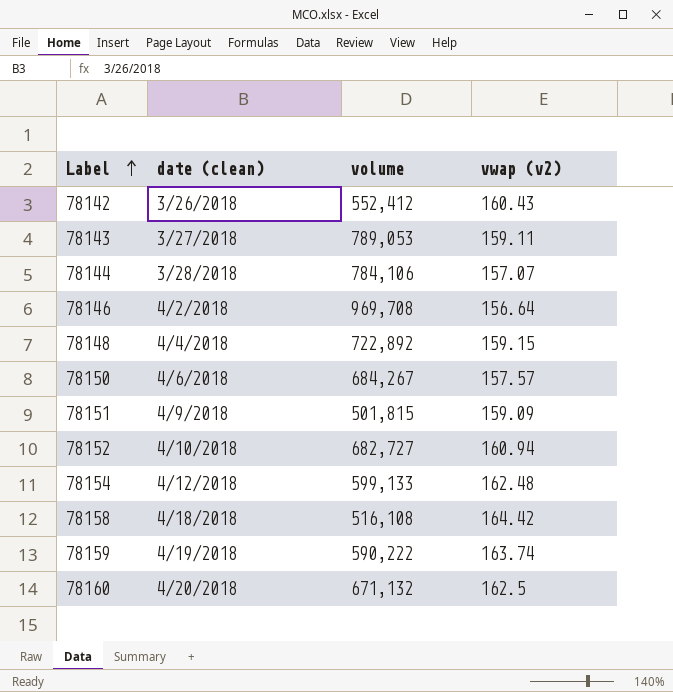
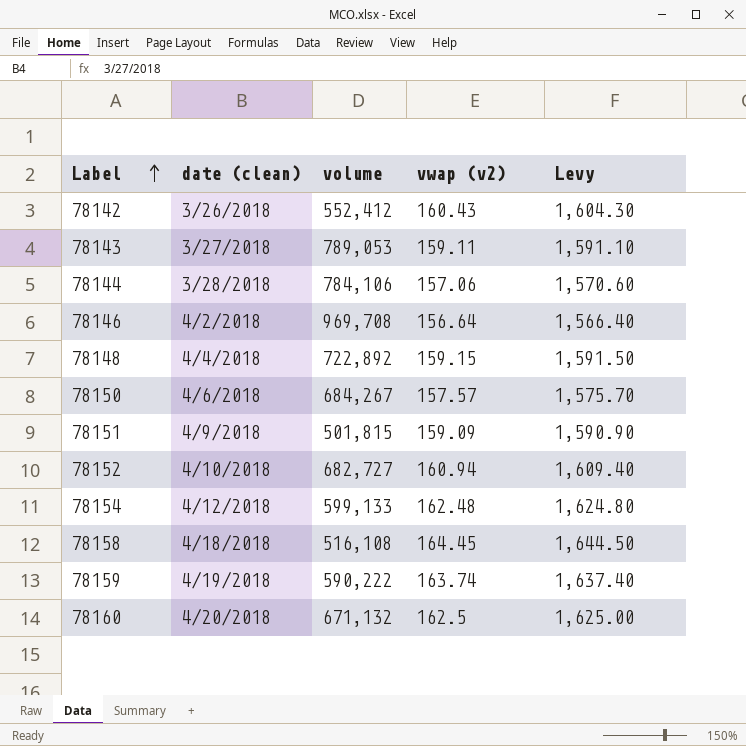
column Levy | formula: none -> [vwap (v2)] * 10
78144 | vwap (v2): 157.07 -> 157.06
78158 | vwap (v2): 164.42 -> 164.45

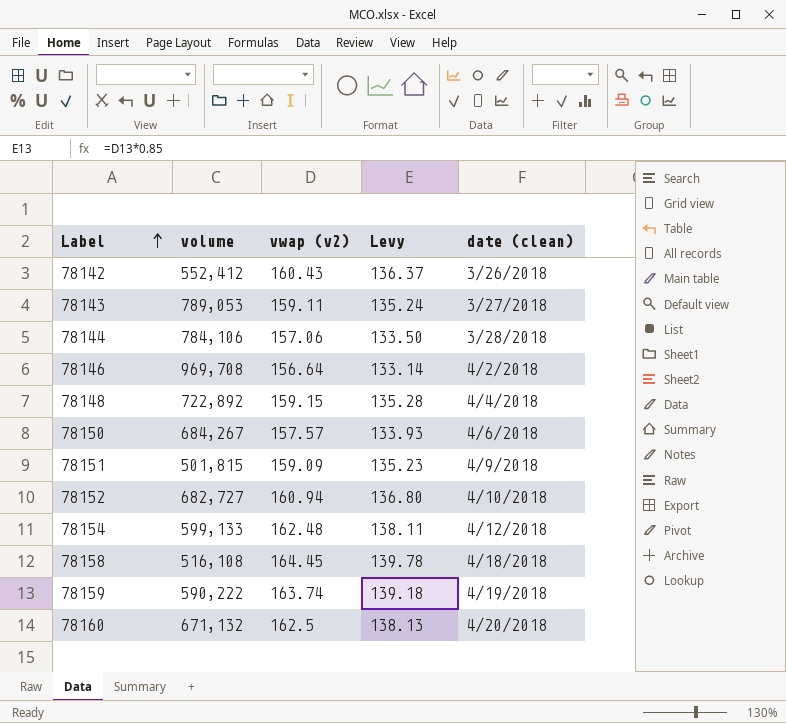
column Levy | formula: [vwap (v2)] * 10 -> [vwap (v2)] * 0.85
column date (clean) | position: 2 -> 5

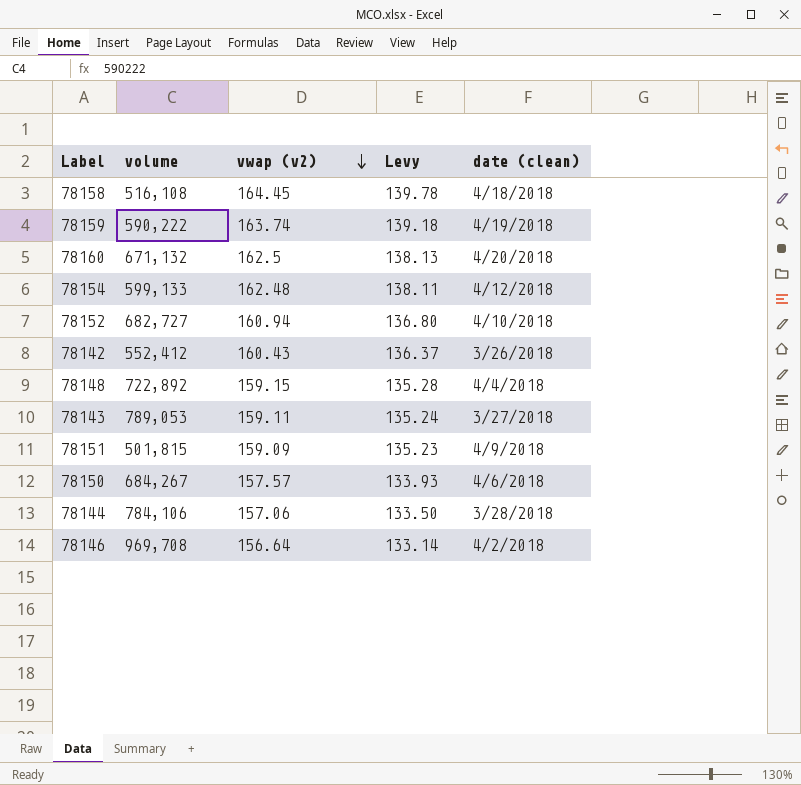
row order: Label ascending -> vwap (v2) descending

